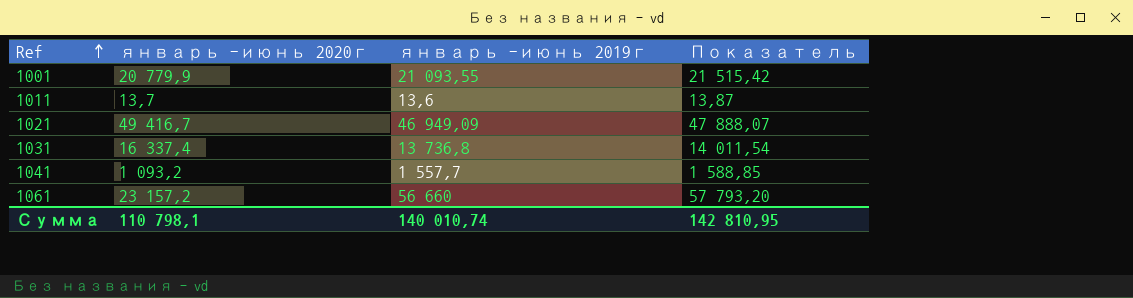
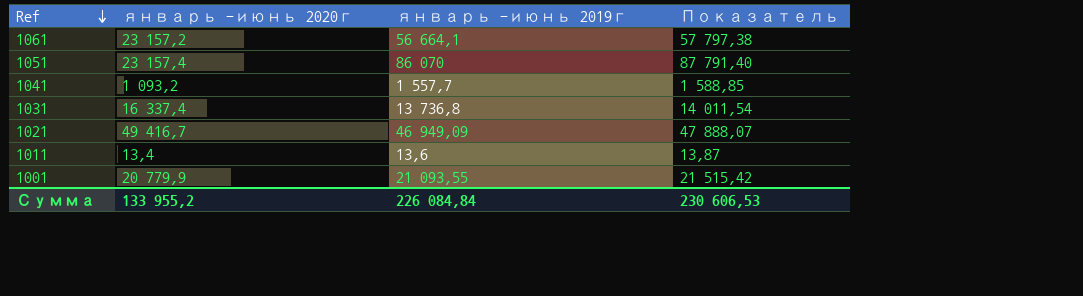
row order: Ref ascending -> Ref descending
1061 | январь -июнь 2019г: 56 660 -> 56 664,1
1061 | Показатель: 57 793,20 -> 57 797,38
row 1051: none -> 23 157,4 | 86 070 | 87 791,40
1011 | январь -июнь 2020г: 13,7 -> 13,4
Сумма | январь -июнь 2020г: 110 798,1 -> 133 955,2
Сумма | январь -июнь 2019г: 140 010,74 -> 226 084,84
Сумма | Показатель: 142 810,95 -> 230 606,53

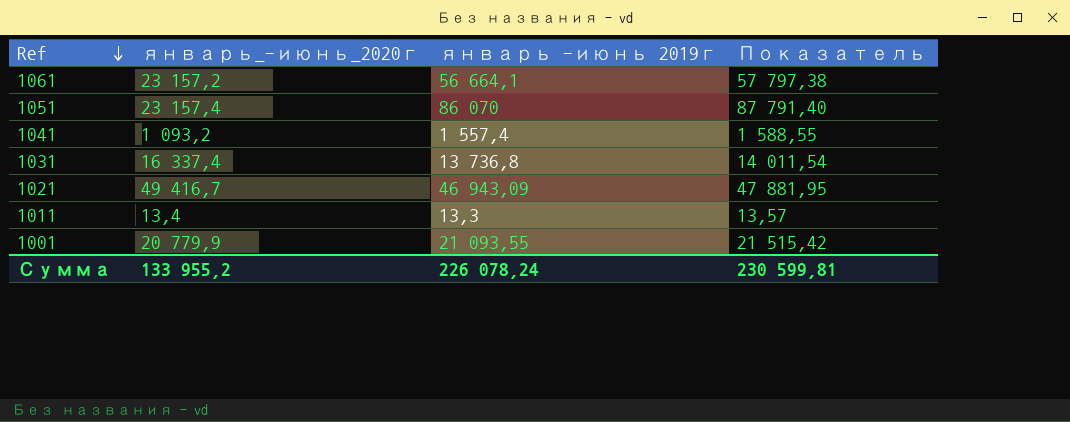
column name: январь -июнь 2020г -> январь_-июнь_2020г
1041 | январь -июнь 2019г: 1 557,7 -> 1 557,4
1041 | Показатель: 1 588,85 -> 1 588,55
1021 | январь -июнь 2019г: 46 949,09 -> 46 943,09
1021 | Показатель: 47 888,07 -> 47 881,95
1011 | январь -июнь 2019г: 13,6 -> 13,3
1011 | Показатель: 13,87 -> 13,57
Сумма | январь -июнь 2019г: 226 084,84 -> 226 078,24
Сумма | Показатель: 230 606,53 -> 230 599,81

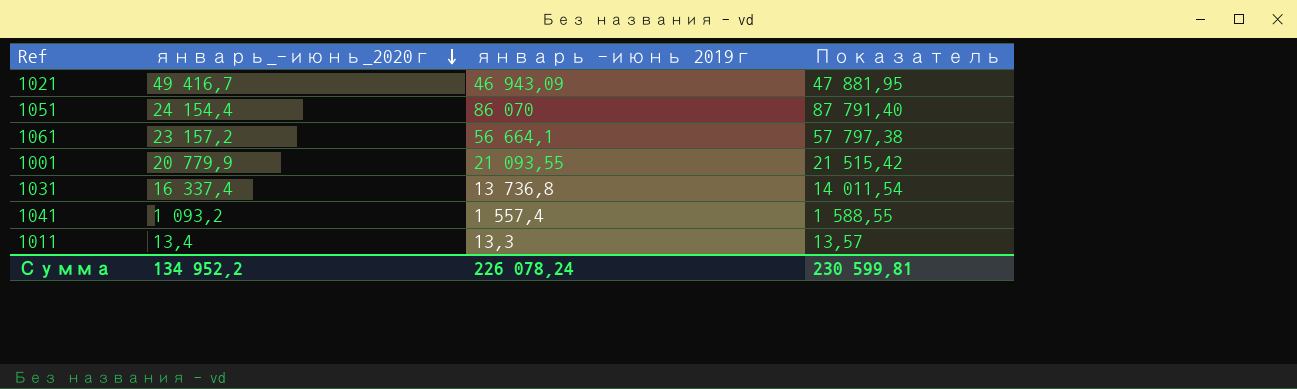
row order: Ref descending -> январь_-июнь_2020г descending
1051 | январь_-июнь_2020г: 23 157,4 -> 24 154,4
Сумма | январь_-июнь_2020г: 133 955,2 -> 134 952,2

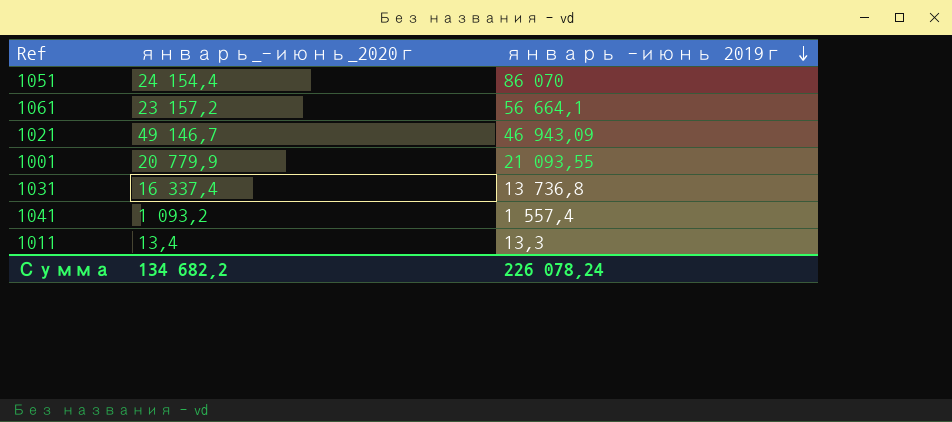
row order: январь_-июнь_2020г descending -> январь -июнь 2019г descending
column Показатель | formula: [январь -июнь 2019г] * 1,02 -> none
1021 | январь_-июнь_2020г: 49 416,7 -> 49 146,7
Сумма | январь_-июнь_2020г: 134 952,2 -> 134 682,2

